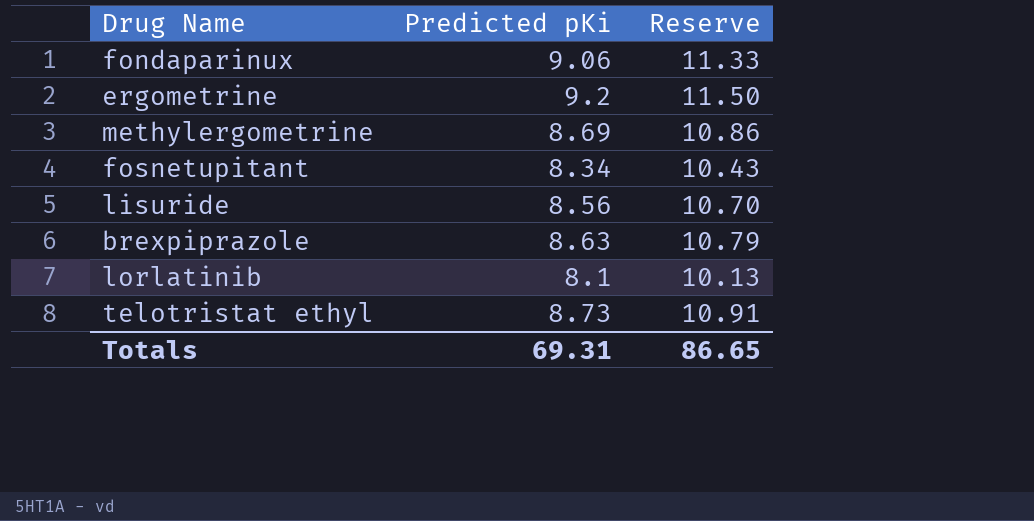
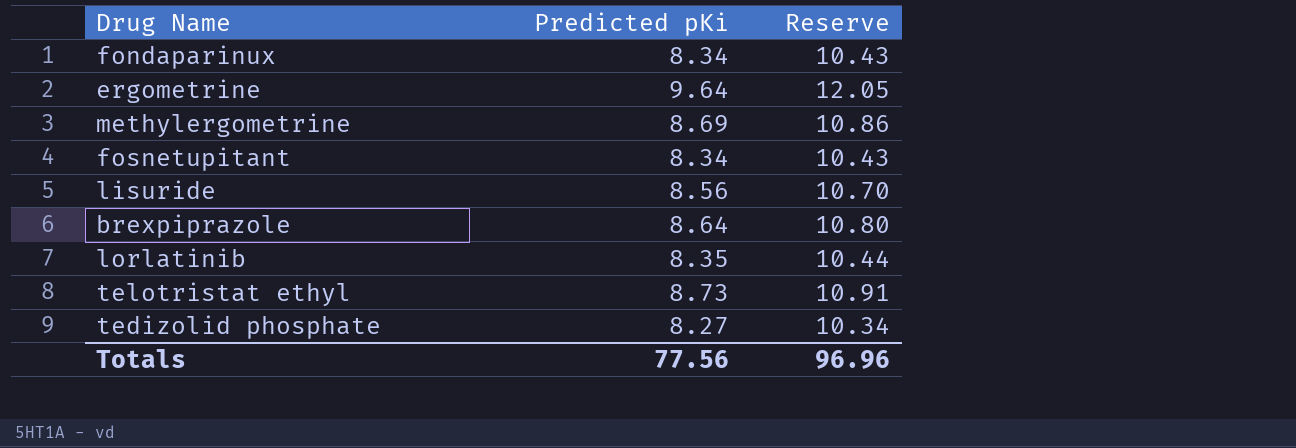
fondaparinux | Predicted pKi: 9.06 -> 8.34
fondaparinux | Reserve: 11.33 -> 10.43
ergometrine | Predicted pKi: 9.2 -> 9.64
ergometrine | Reserve: 11.50 -> 12.05
brexpiprazole | Predicted pKi: 8.63 -> 8.64
brexpiprazole | Reserve: 10.79 -> 10.80
lorlatinib | Predicted pKi: 8.1 -> 8.35
lorlatinib | Reserve: 10.13 -> 10.44
row tedizolid phosphate: none -> 8.27 | 10.34
Totals | Predicted pKi: 69.31 -> 77.56
Totals | Reserve: 86.65 -> 96.96

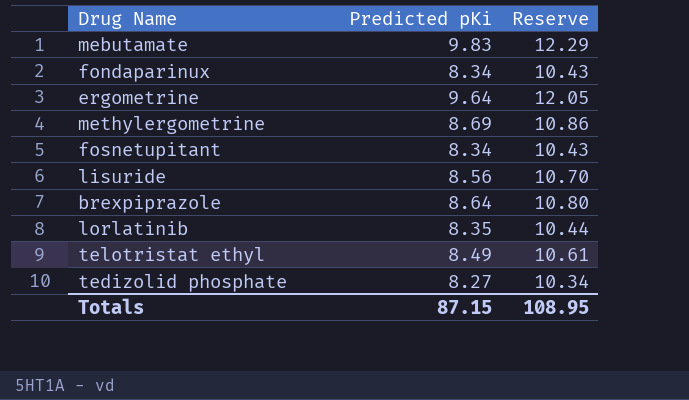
row mebutamate: none -> 9.83 | 12.29
telotristat ethyl | Predicted pKi: 8.73 -> 8.49
telotristat ethyl | Reserve: 10.91 -> 10.61
Totals | Predicted pKi: 77.56 -> 87.15
Totals | Reserve: 96.96 -> 108.95

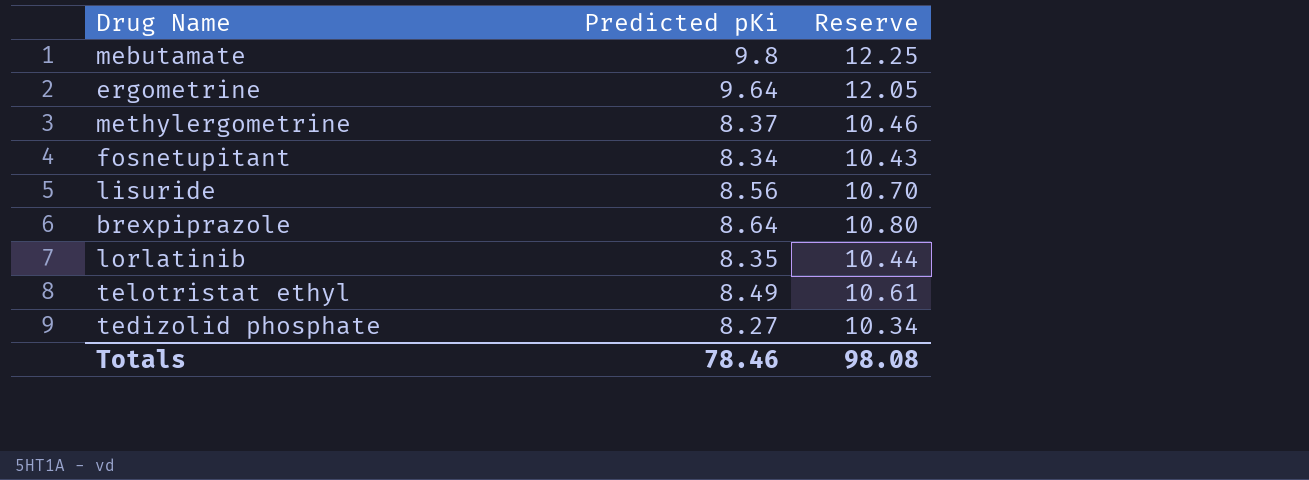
row fondaparinux: 8.34 | 10.43 -> none
mebutamate | Predicted pKi: 9.83 -> 9.8
mebutamate | Reserve: 12.29 -> 12.25
methylergometrine | Predicted pKi: 8.69 -> 8.37
methylergometrine | Reserve: 10.86 -> 10.46
Totals | Predicted pKi: 87.15 -> 78.46
Totals | Reserve: 108.95 -> 98.08

